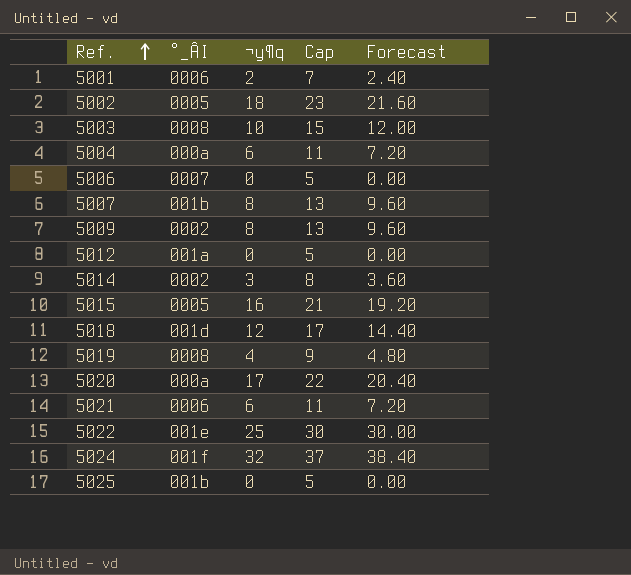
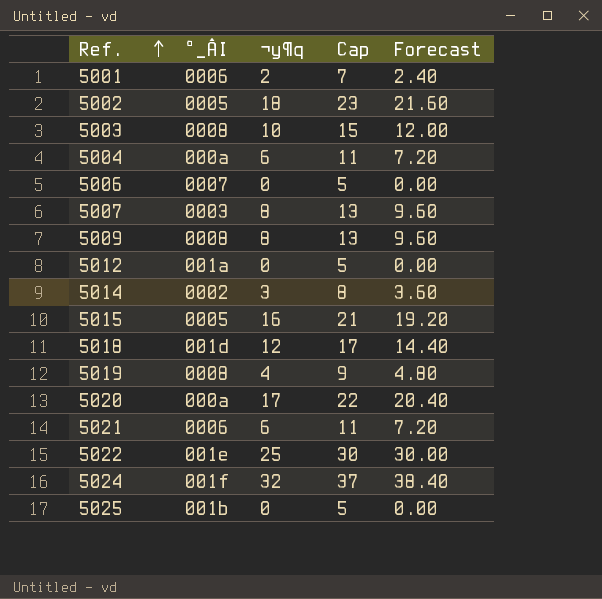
5007 | °_ÂI: 001b -> 0003
5009 | °_ÂI: 0002 -> 0008

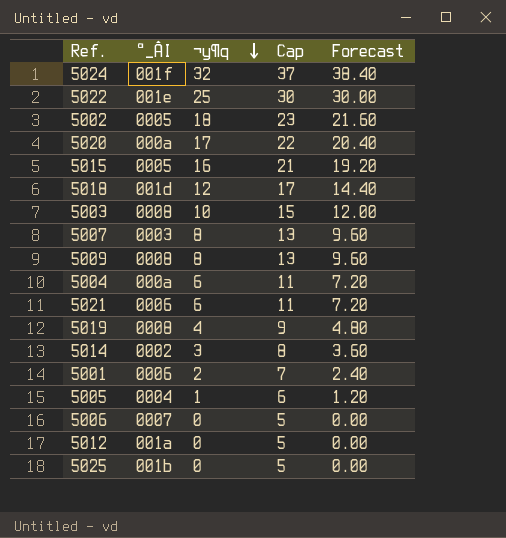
row order: Ref. ascending -> ¬y¶q descending
row 5005: none -> 0004 | 1 | 6 | 1.20

